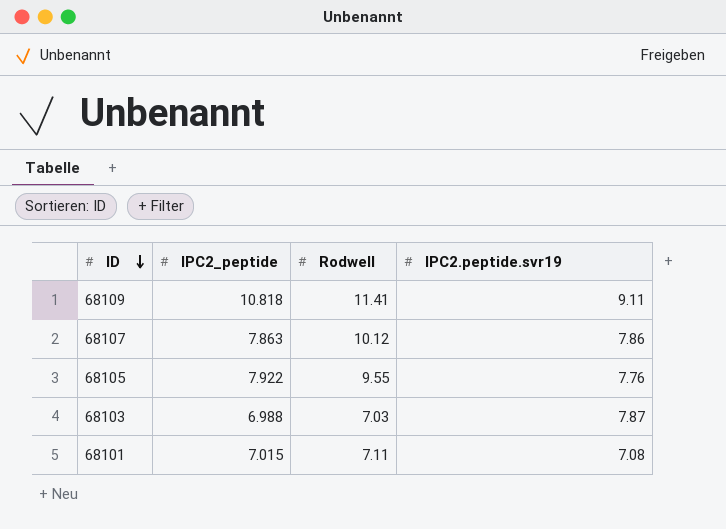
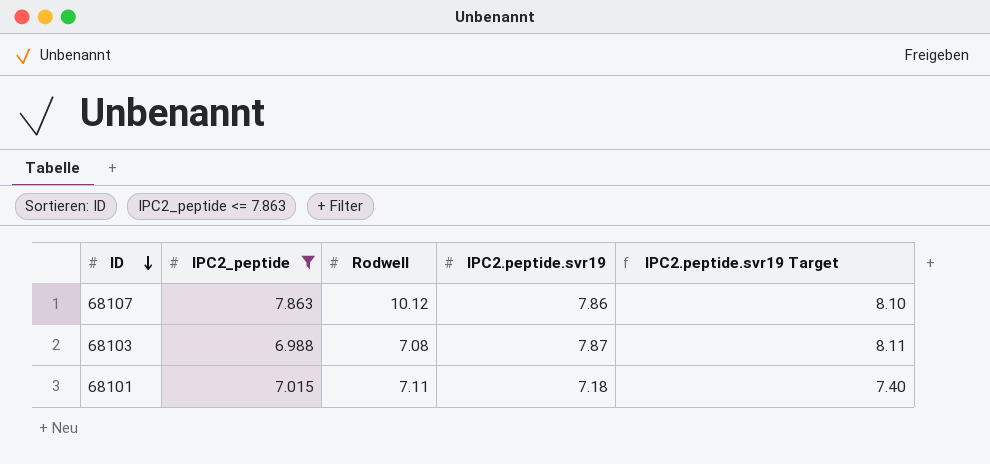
filter: none -> IPC2_peptide <= 7.863
column IPC2.peptide.svr19 Target | formula: none -> [IPC2.peptide.svr19] * 1.03
68103 | Rodwell: 7.03 -> 7.08
68101 | IPC2.peptide.svr19: 7.08 -> 7.18

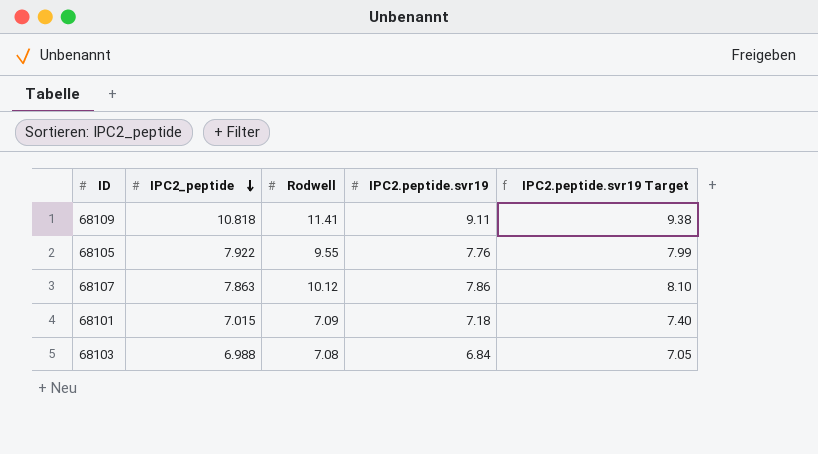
filter: IPC2_peptide <= 7.863 -> none
row order: ID descending -> IPC2_peptide descending
68101 | Rodwell: 7.11 -> 7.09
68103 | IPC2.peptide.svr19: 7.87 -> 6.84
68103 | IPC2.peptide.svr19 Target: 8.11 -> 7.05

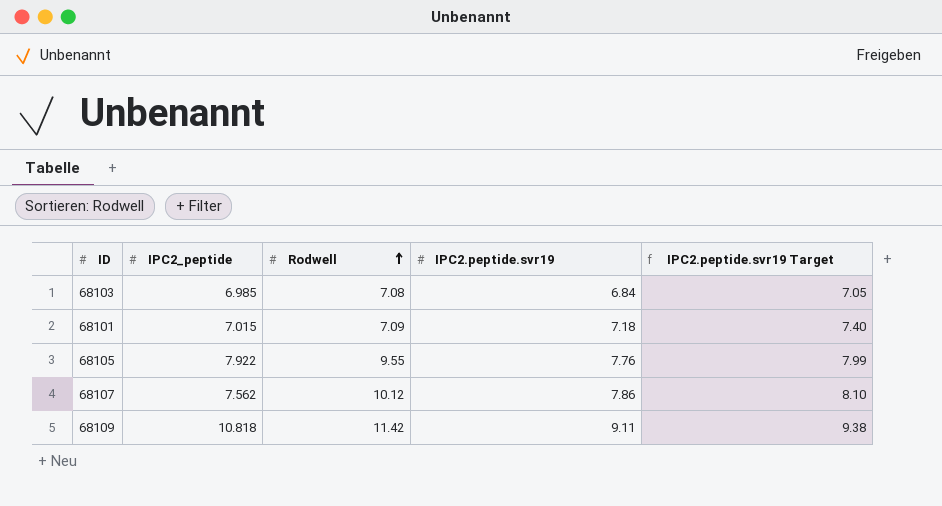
row order: IPC2_peptide descending -> Rodwell ascending
68103 | IPC2_peptide: 6.988 -> 6.985
68107 | IPC2_peptide: 7.863 -> 7.562
68109 | Rodwell: 11.41 -> 11.42

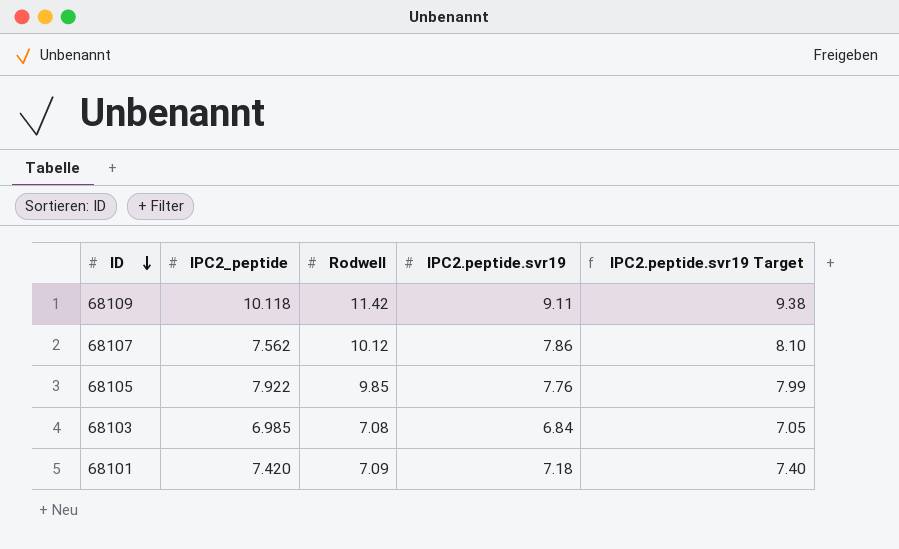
row order: Rodwell ascending -> ID descending
68109 | IPC2_peptide: 10.818 -> 10.118
68105 | Rodwell: 9.55 -> 9.85
68101 | IPC2_peptide: 7.015 -> 7.420

